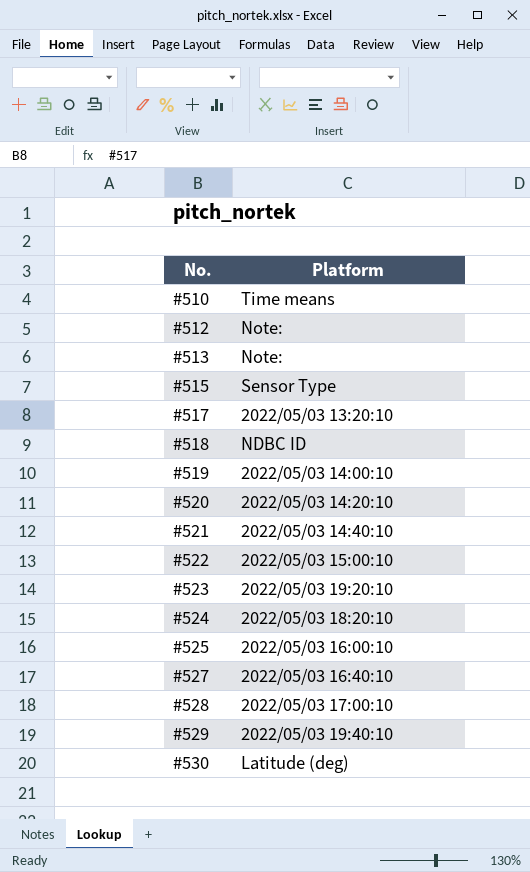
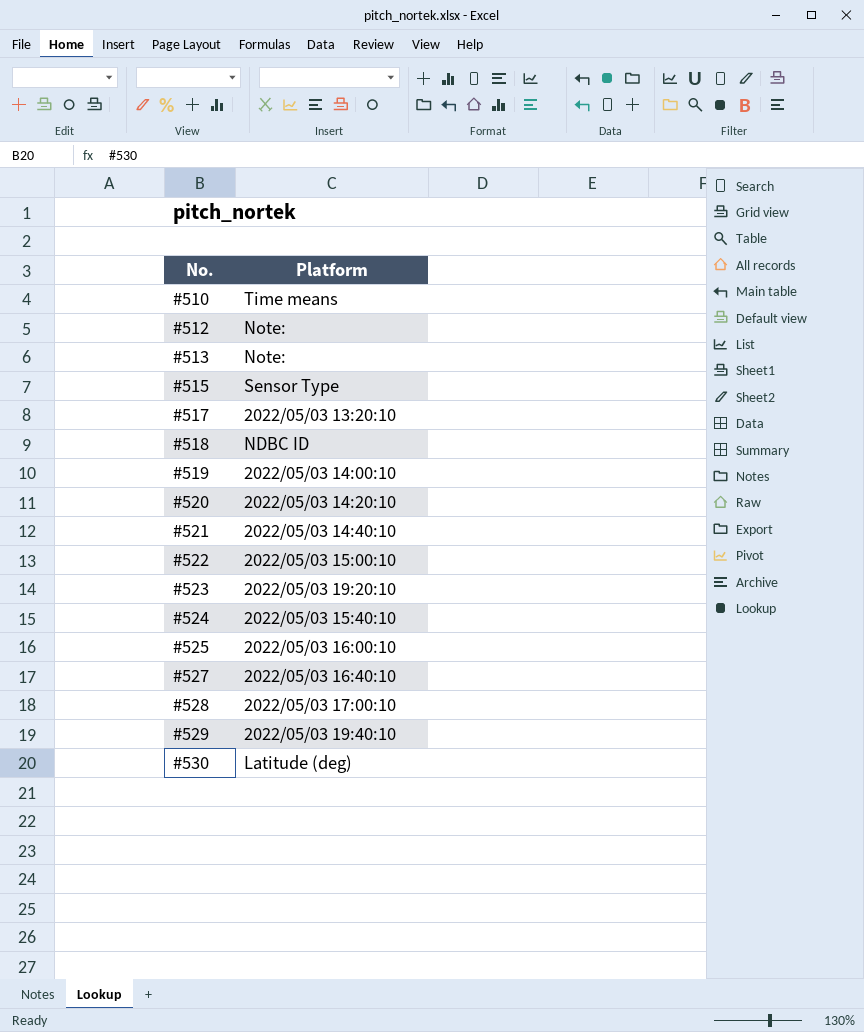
#524 | Platform: 2022/05/03 18:20:10 -> 2022/05/03 15:40:10

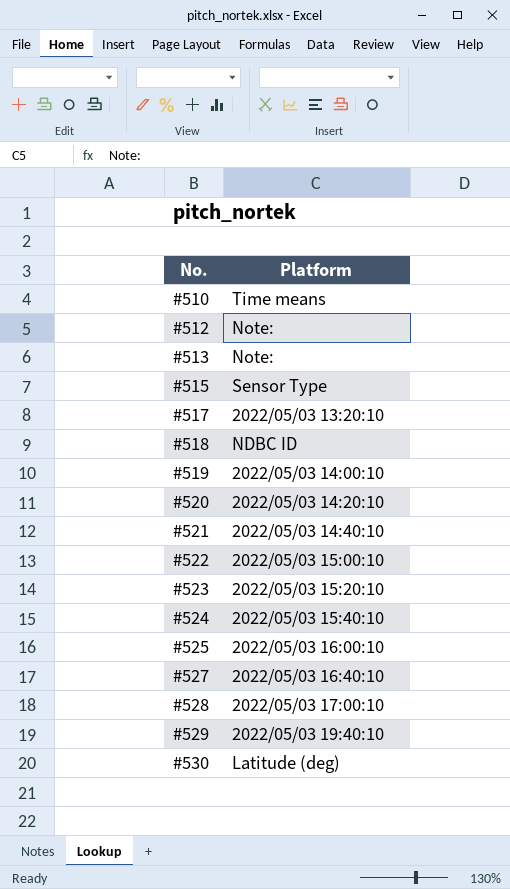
#523 | Platform: 2022/05/03 19:20:10 -> 2022/05/03 15:20:10

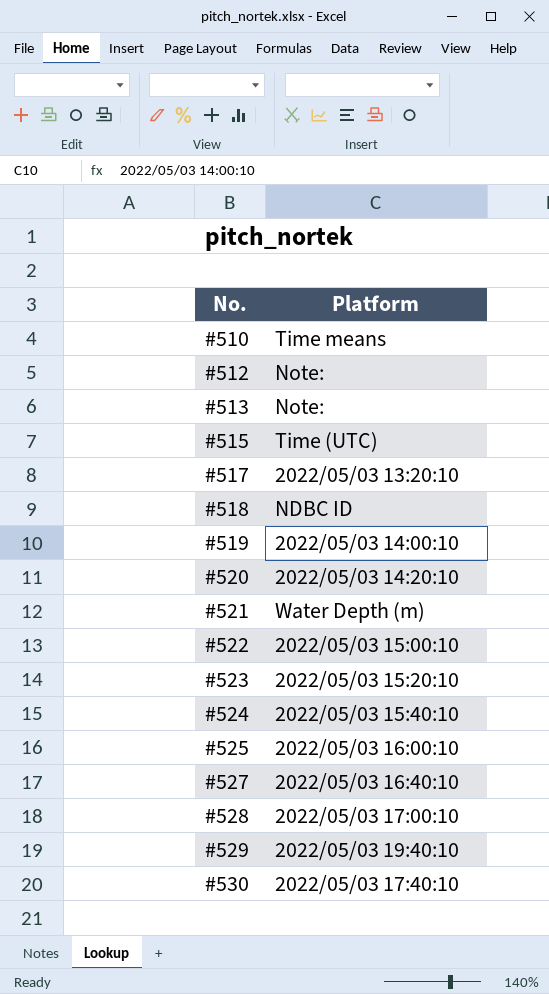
#515 | Platform: Sensor Type -> Time (UTC)
#521 | Platform: 2022/05/03 14:40:10 -> Water Depth (m)
#530 | Platform: Latitude (deg) -> 2022/05/03 17:40:10

